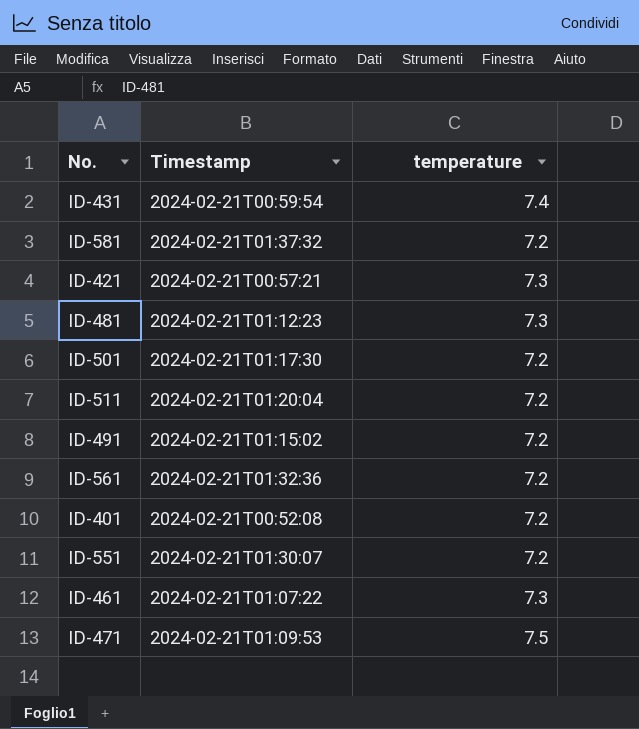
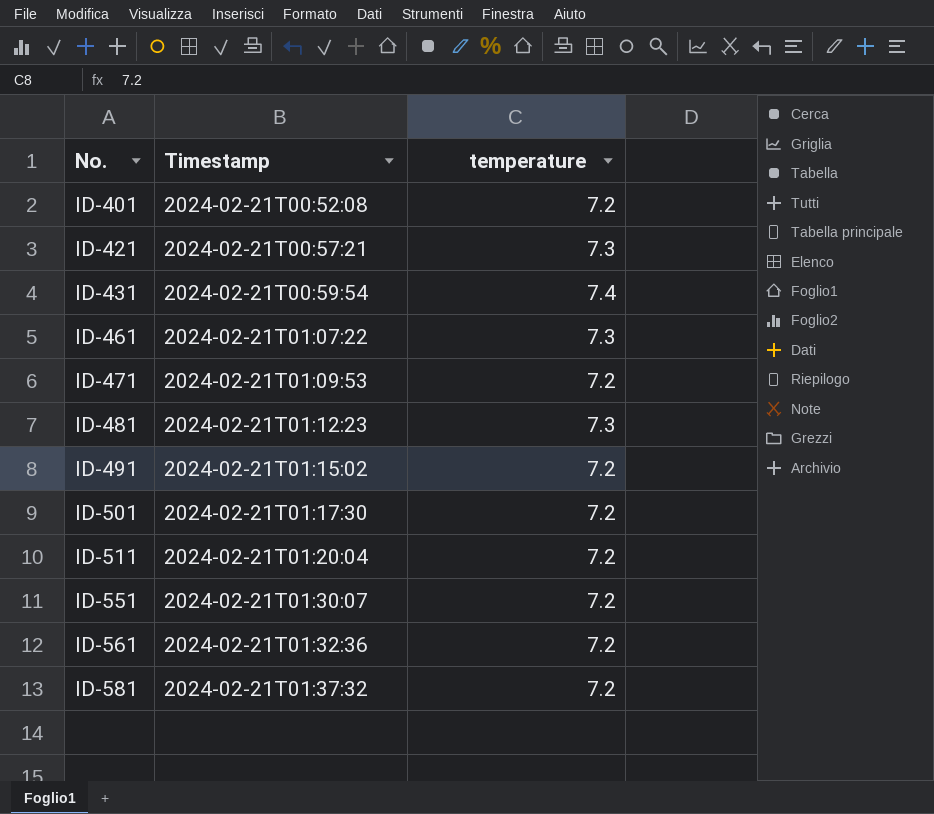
row order: none -> No. ascending
ID-471 | temperature: 7.5 -> 7.2

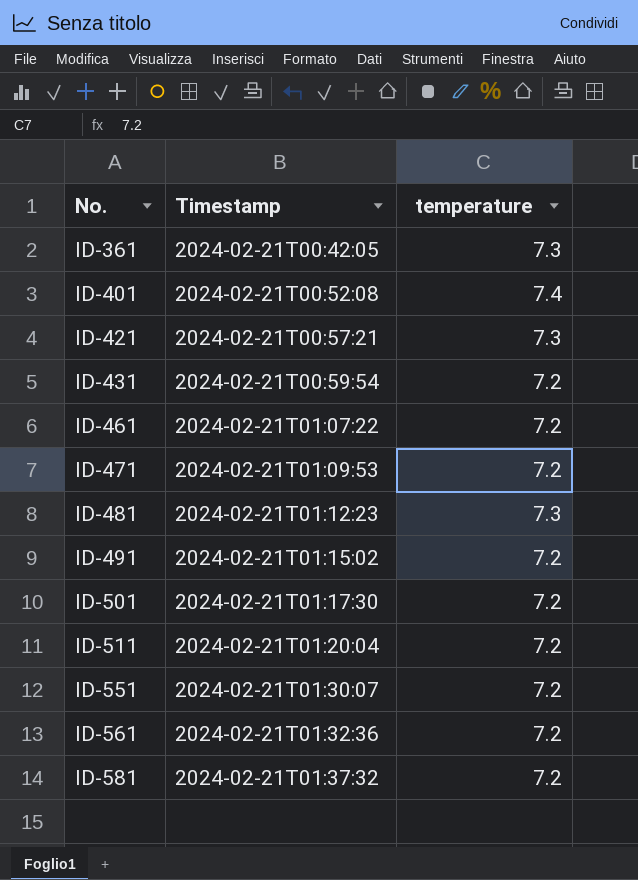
row ID-361: none -> 2024-02-21T00:42:05 | 7.3
ID-401 | temperature: 7.2 -> 7.4
ID-431 | temperature: 7.4 -> 7.2
ID-461 | temperature: 7.3 -> 7.2

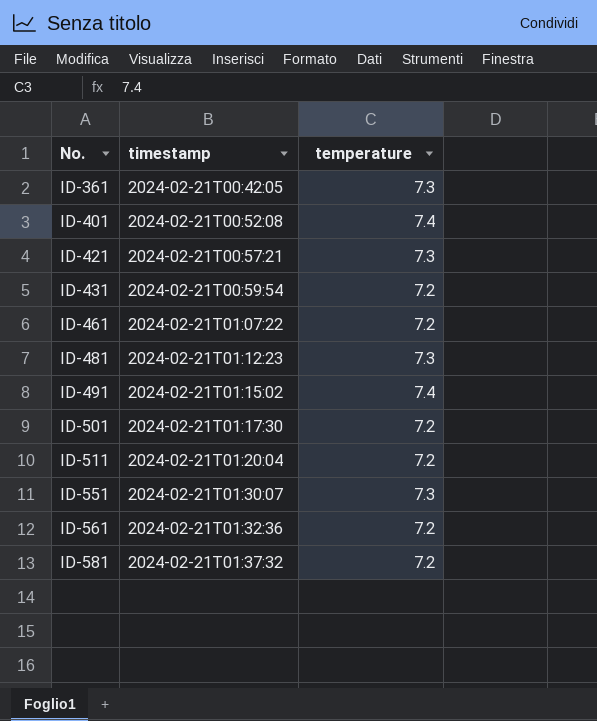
column name: Timestamp -> timestamp
row ID-471: 2024-02-21T01:09:53 | 7.2 -> none
ID-491 | temperature: 7.2 -> 7.4
ID-551 | temperature: 7.2 -> 7.3

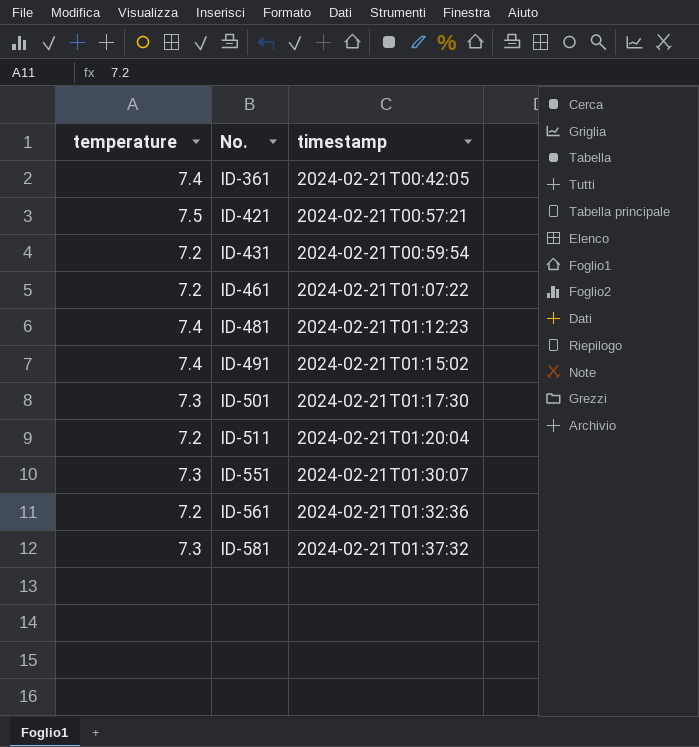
column temperature | position: 3 -> 1
row ID-401: 2024-02-21T00:52:08 | 7.4 -> none
ID-361 | temperature: 7.3 -> 7.4
ID-421 | temperature: 7.3 -> 7.5
ID-481 | temperature: 7.3 -> 7.4
ID-501 | temperature: 7.2 -> 7.3
ID-581 | temperature: 7.2 -> 7.3

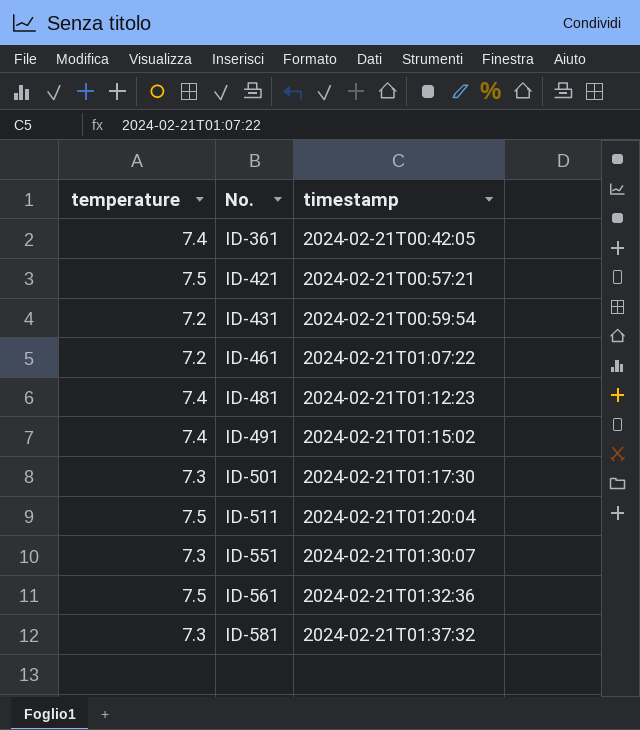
ID-511 | temperature: 7.2 -> 7.5
ID-561 | temperature: 7.2 -> 7.5

